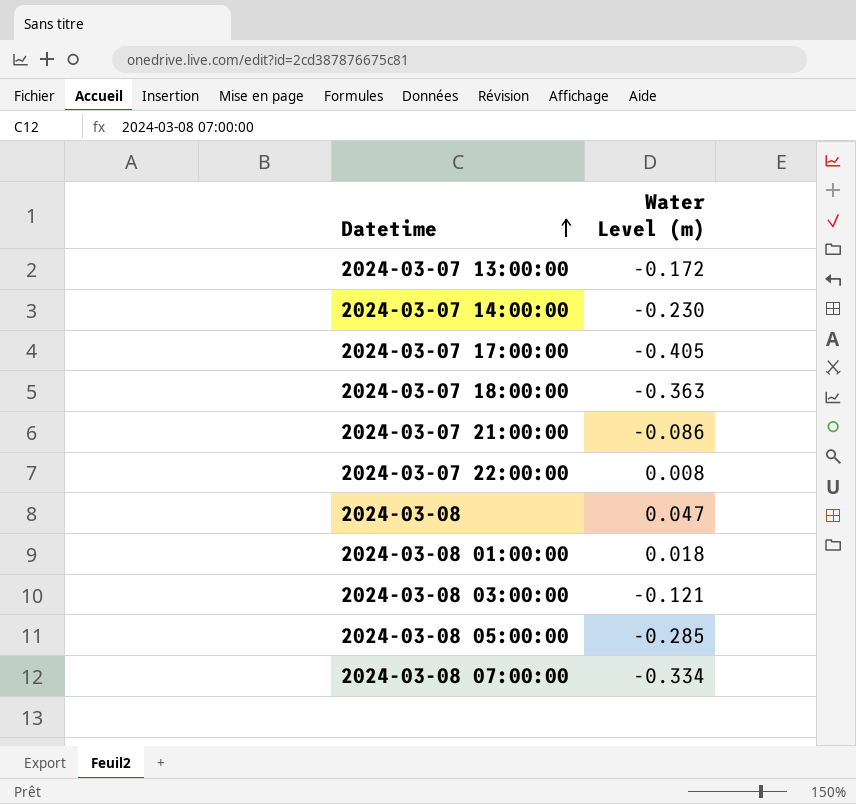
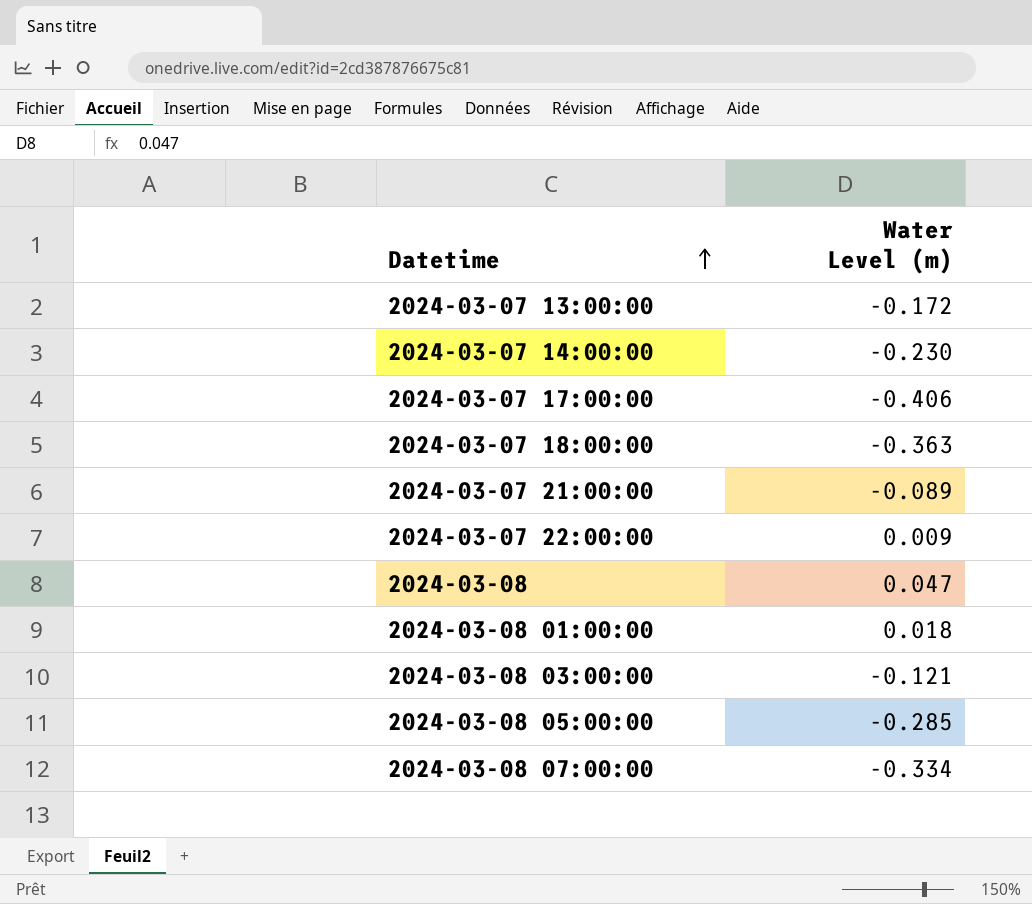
2024-03-07 17:00:00 | Water Level (m): -0.405 -> -0.406
2024-03-07 21:00:00 | Water Level (m): -0.086 -> -0.089
2024-03-07 22:00:00 | Water Level (m): 0.008 -> 0.009

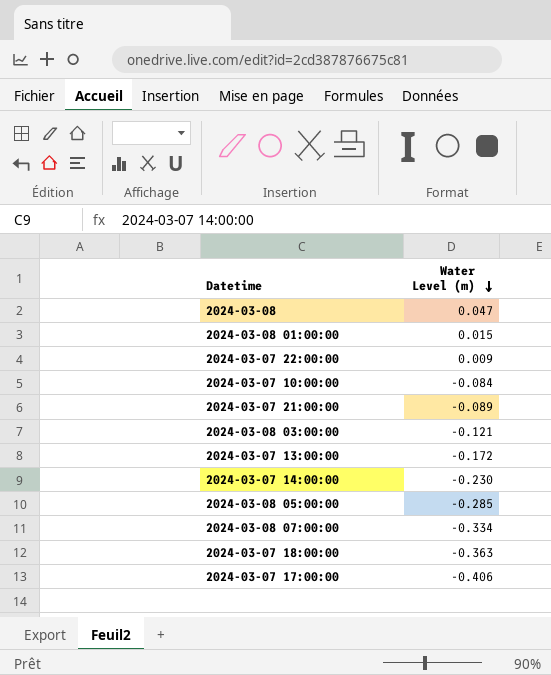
row order: Datetime ascending -> Water Level (m) descending
2024-03-08 01:00:00 | Water Level (m): 0.018 -> 0.015
row 2024-03-07 10:00:00: none -> -0.084

